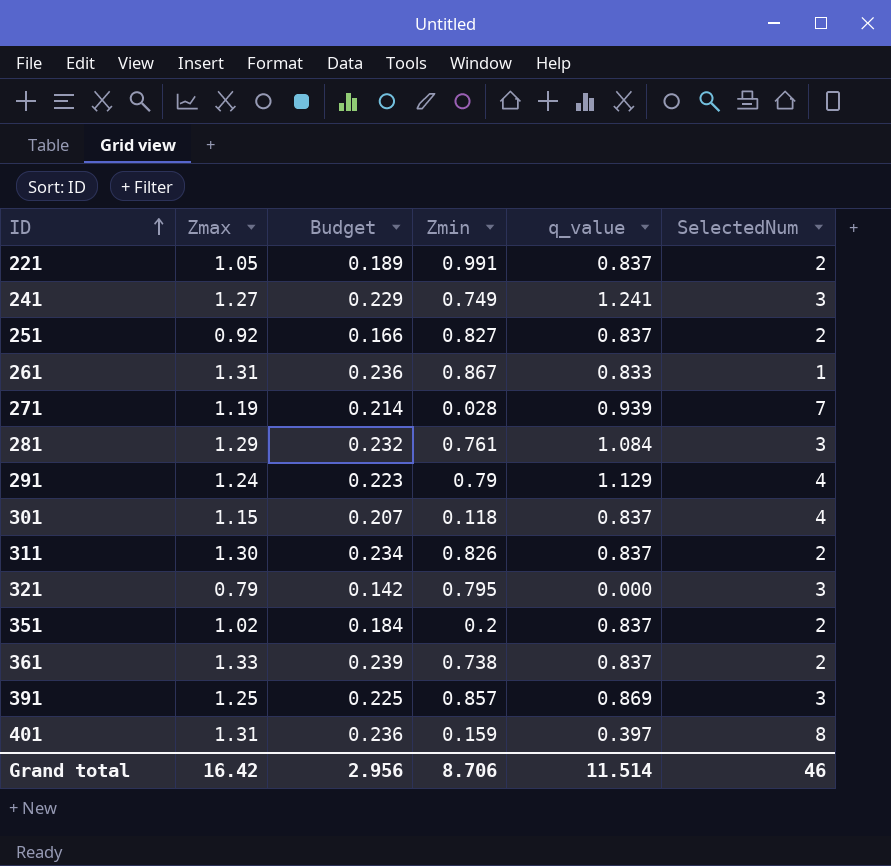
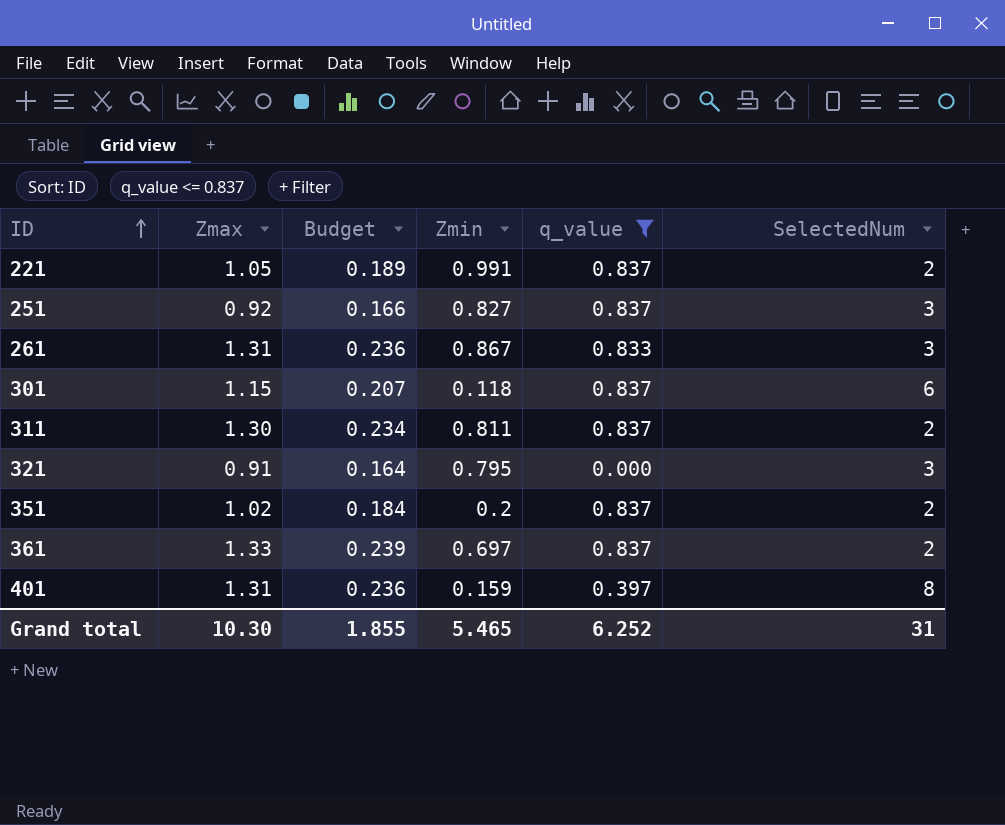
filter: none -> q_value <= 0.837
251 | SelectedNum: 2 -> 3
261 | SelectedNum: 1 -> 3
301 | SelectedNum: 4 -> 6
311 | Zmin: 0.826 -> 0.811
321 | Zmax: 0.79 -> 0.91
321 | Budget: 0.142 -> 0.164
361 | Zmin: 0.738 -> 0.697
Grand total | Zmax: 16.42 -> 10.30
Grand total | Budget: 2.956 -> 1.855
Grand total | Zmin: 8.706 -> 5.465
Grand total | q_value: 11.514 -> 6.252
Grand total | SelectedNum: 46 -> 31

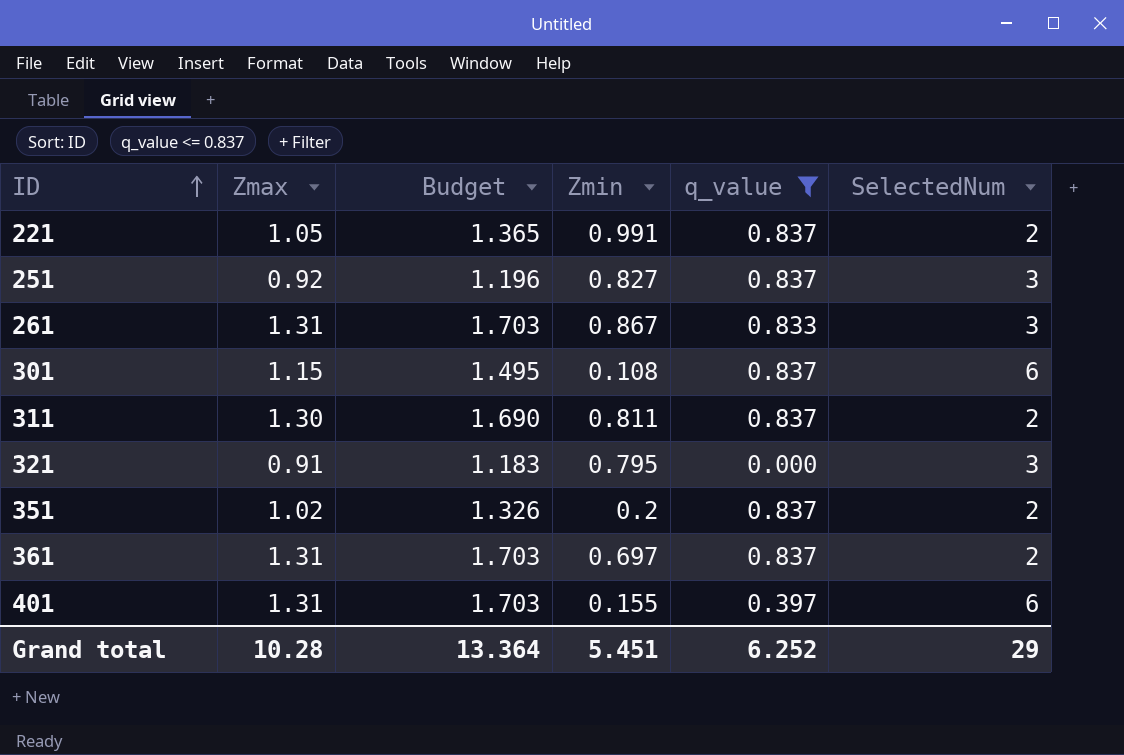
column Budget | formula: [Zmax] * 0.18 -> [Zmax] * 1.3
301 | Zmin: 0.118 -> 0.108
361 | Zmax: 1.33 -> 1.31
401 | Zmin: 0.159 -> 0.155
401 | SelectedNum: 8 -> 6
Grand total | Zmax: 10.30 -> 10.28
Grand total | Budget: 1.855 -> 13.364
Grand total | Zmin: 5.465 -> 5.451
Grand total | SelectedNum: 31 -> 29

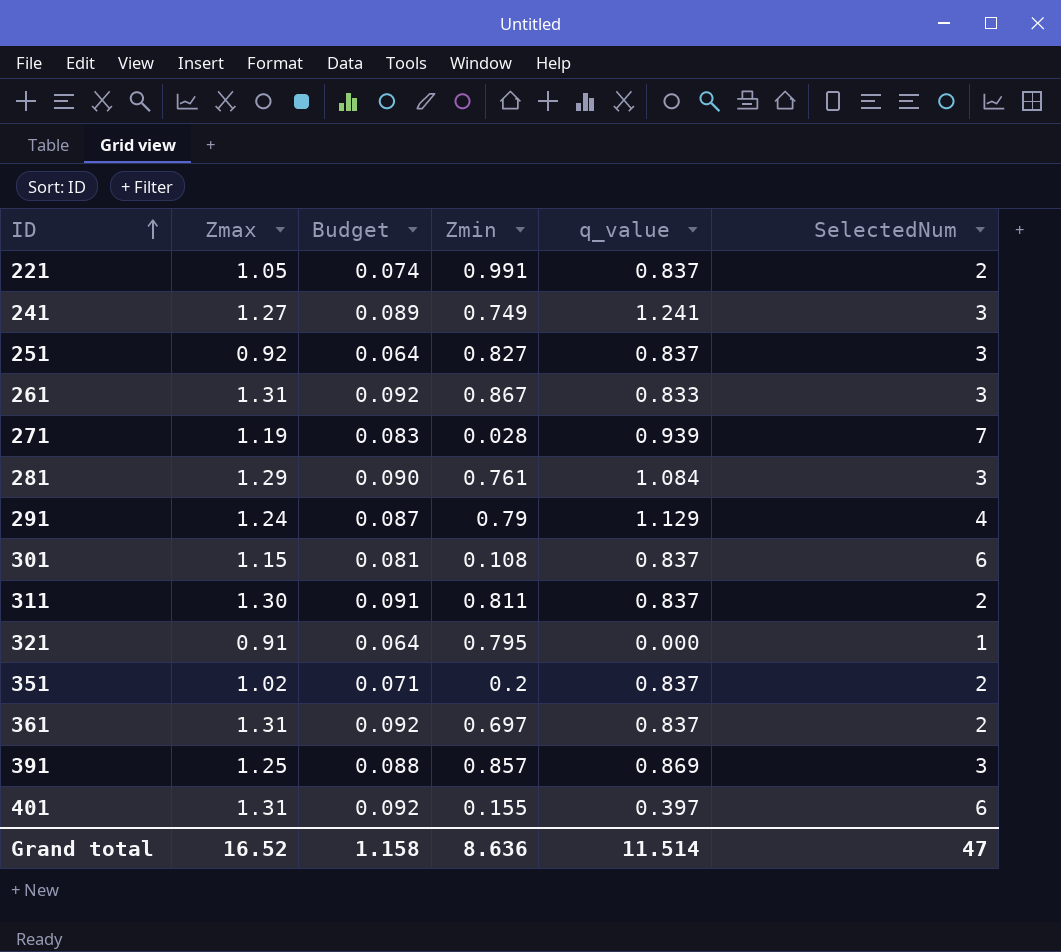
filter: q_value <= 0.837 -> none
column Budget | formula: [Zmax] * 1.3 -> [Zmax] * 0.07
321 | SelectedNum: 3 -> 1
Grand total | Zmax: 10.28 -> 16.52
Grand total | Budget: 13.364 -> 1.158
Grand total | Zmin: 5.451 -> 8.636
Grand total | q_value: 6.252 -> 11.514
Grand total | SelectedNum: 29 -> 47

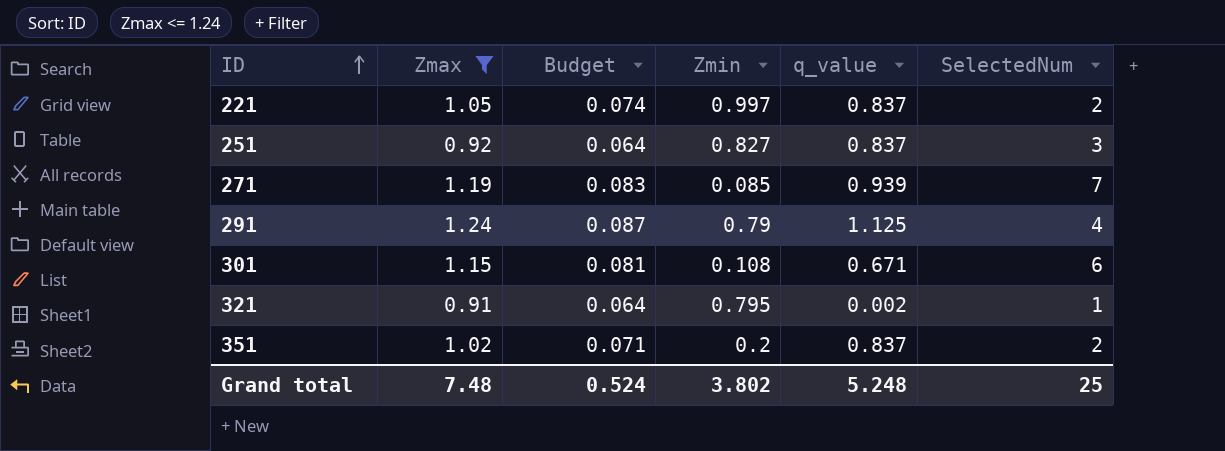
filter: none -> Zmax <= 1.24
221 | Zmin: 0.991 -> 0.997
271 | Zmin: 0.028 -> 0.085
291 | q_value: 1.129 -> 1.125
301 | q_value: 0.837 -> 0.671
321 | q_value: 0.000 -> 0.002
Grand total | Zmax: 16.52 -> 7.48
Grand total | Budget: 1.158 -> 0.524
Grand total | Zmin: 8.636 -> 3.802
Grand total | q_value: 11.514 -> 5.248
Grand total | SelectedNum: 47 -> 25

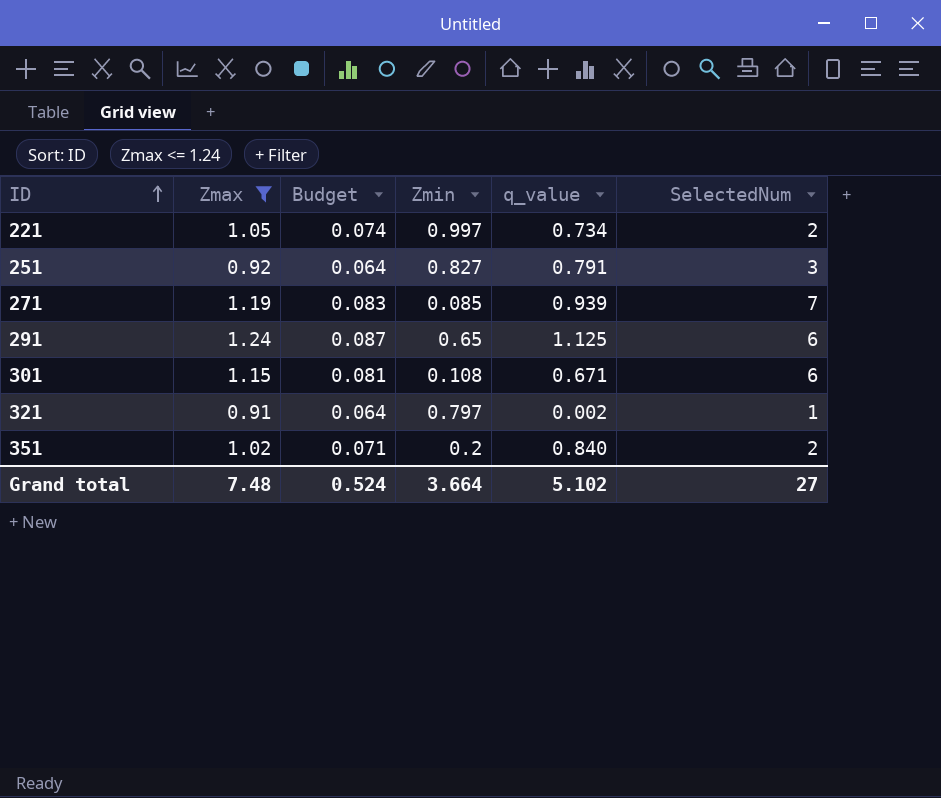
221 | q_value: 0.837 -> 0.734
251 | q_value: 0.837 -> 0.791
291 | Zmin: 0.79 -> 0.65
291 | SelectedNum: 4 -> 6
321 | Zmin: 0.795 -> 0.797
351 | q_value: 0.837 -> 0.840
Grand total | Zmin: 3.802 -> 3.664
Grand total | q_value: 5.248 -> 5.102
Grand total | SelectedNum: 25 -> 27

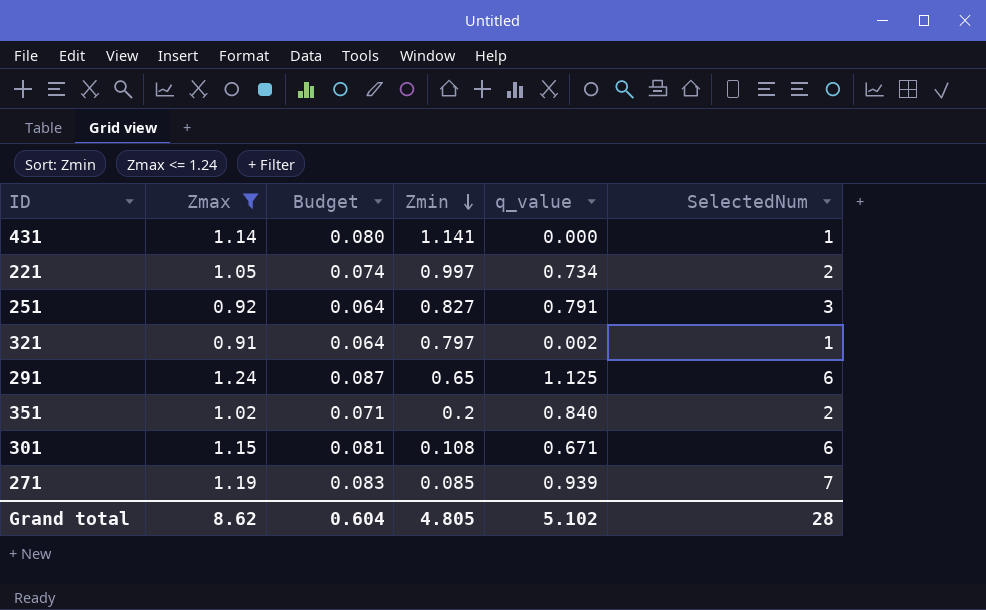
row order: ID ascending -> Zmin descending
row 431: none -> 1.14 | 0.080 | 1.141 | 0.000 | 1
Grand total | Zmax: 7.48 -> 8.62
Grand total | Budget: 0.524 -> 0.604
Grand total | Zmin: 3.664 -> 4.805
Grand total | SelectedNum: 27 -> 28

